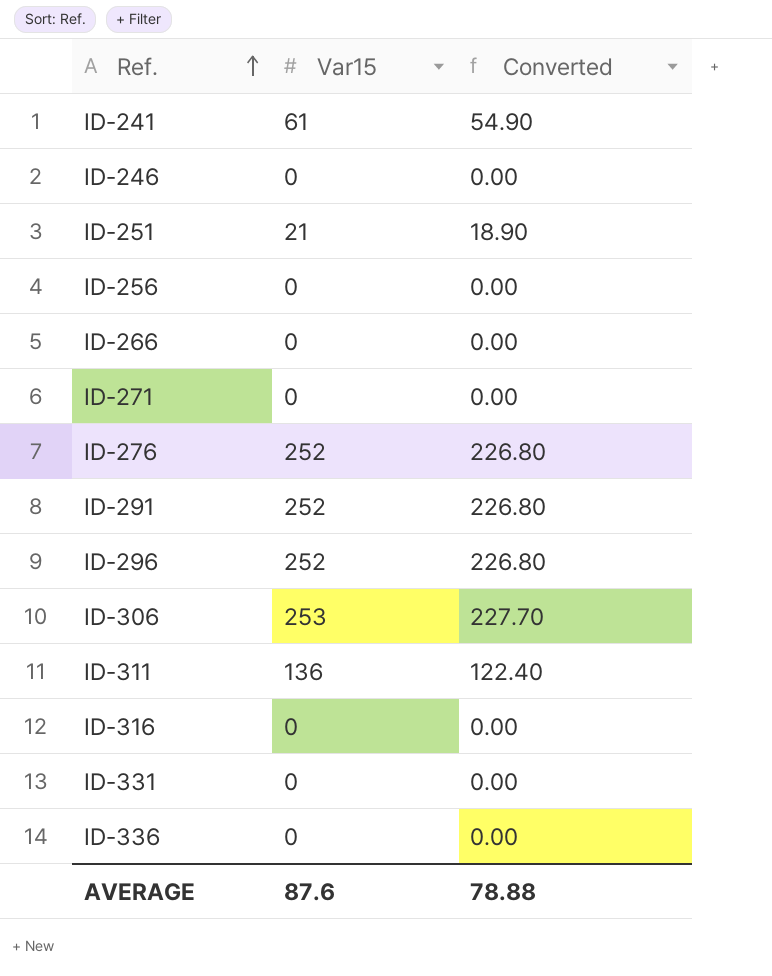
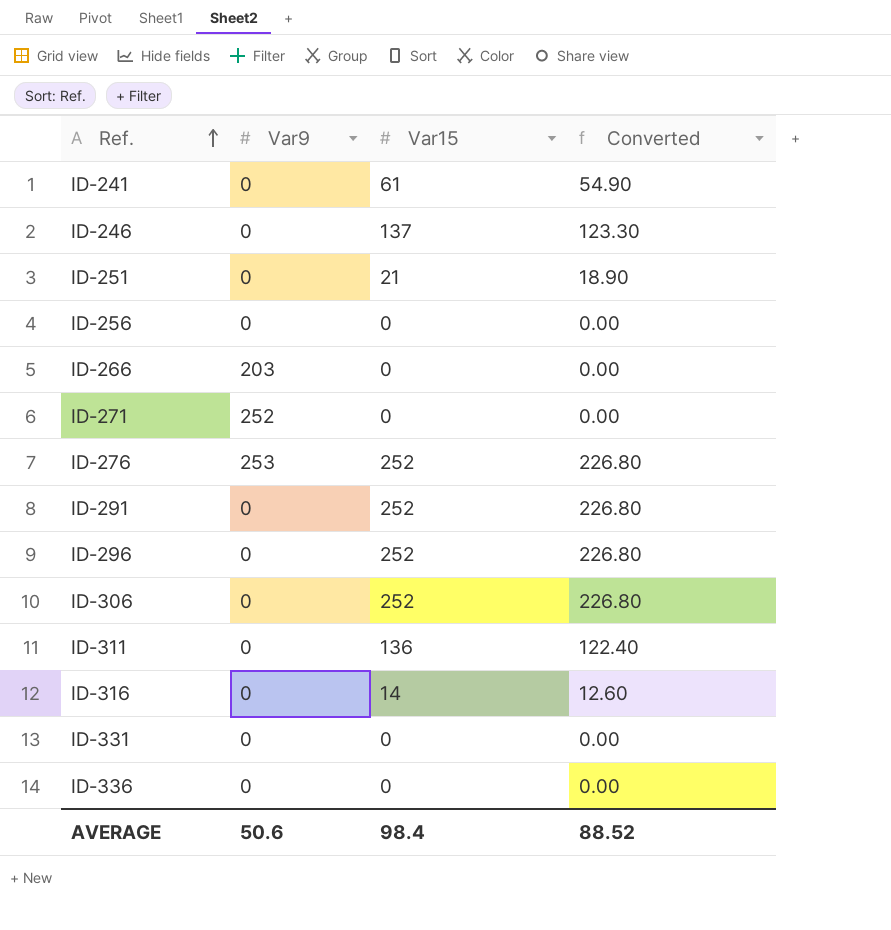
column Var9 | position: none -> 2
ID-246 | Var15: 0 -> 137
ID-246 | Converted: 0.00 -> 123.30
ID-306 | Var15: 253 -> 252
ID-306 | Converted: 227.70 -> 226.80
ID-316 | Var15: 0 -> 14
ID-316 | Converted: 0.00 -> 12.60
AVERAGE | Var15: 87.6 -> 98.4
AVERAGE | Converted: 78.88 -> 88.52

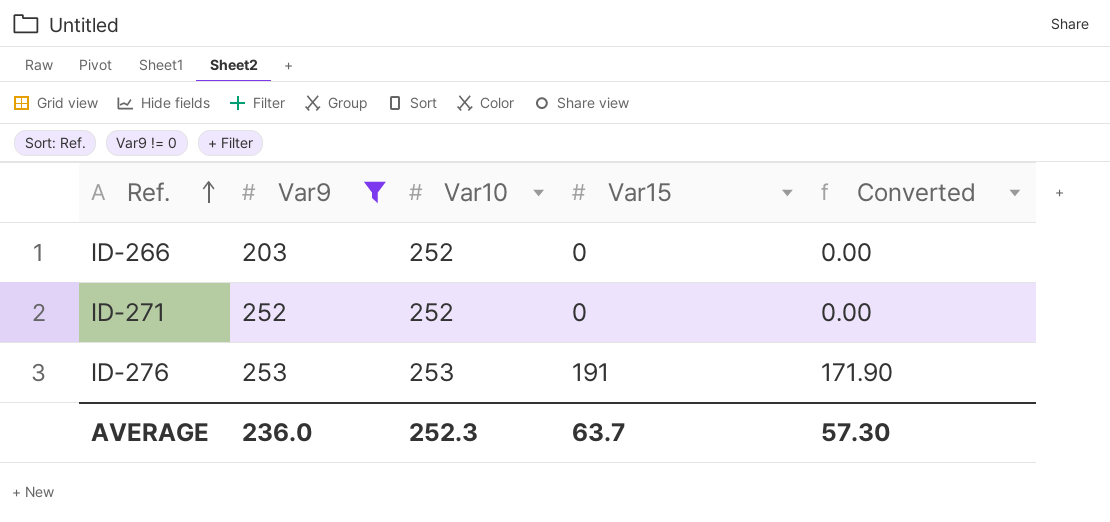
filter: none -> Var9 != 0
column Var10 | position: none -> 3
ID-276 | Var15: 252 -> 191
ID-276 | Converted: 226.80 -> 171.90
AVERAGE | Var9: 50.6 -> 236.0
AVERAGE | Var15: 98.4 -> 63.7
AVERAGE | Converted: 88.52 -> 57.30

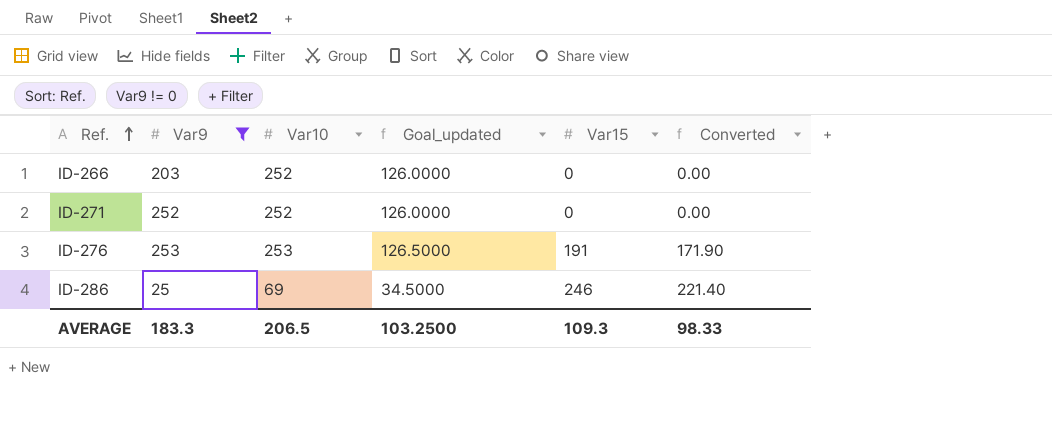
column Goal_updated | formula: none -> [Var10] * 0.5
row ID-286: none -> 25 | 69 | 34.5000 | 246 | 221.40
AVERAGE | Var9: 236.0 -> 183.3
AVERAGE | Var10: 252.3 -> 206.5
AVERAGE | Var15: 63.7 -> 109.3
AVERAGE | Converted: 57.30 -> 98.33

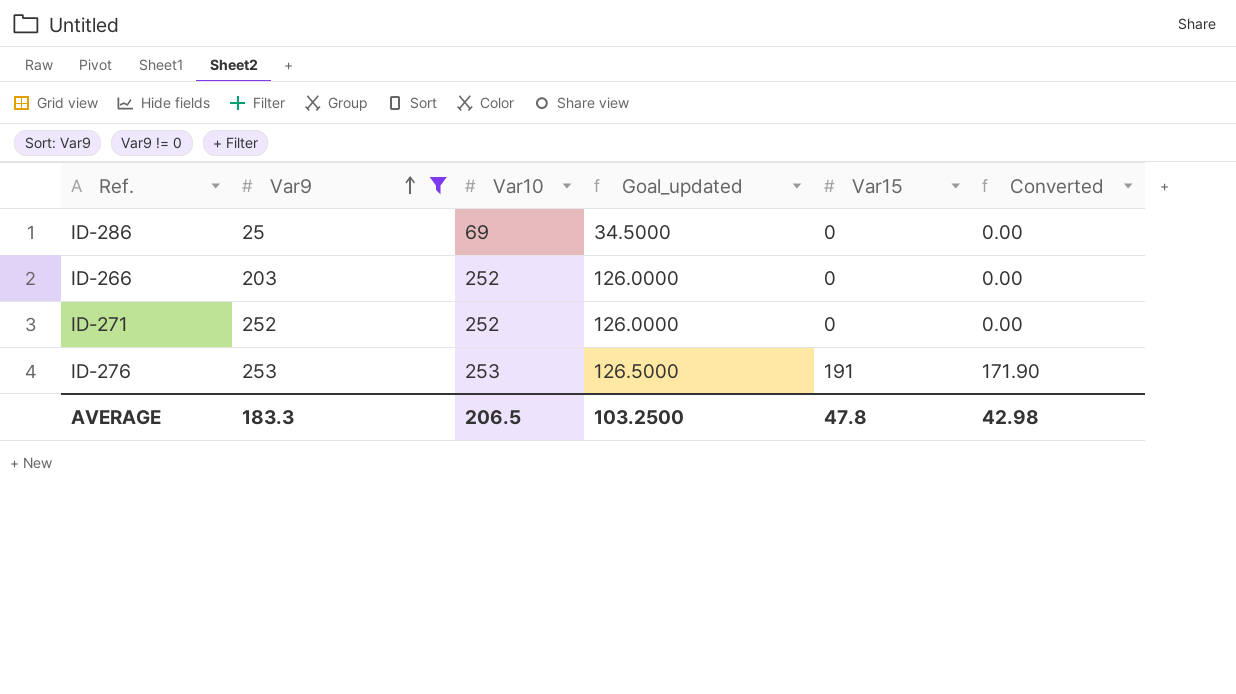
row order: Ref. ascending -> Var9 ascending
ID-286 | Var15: 246 -> 0
ID-286 | Converted: 221.40 -> 0.00
AVERAGE | Var15: 109.3 -> 47.8
AVERAGE | Converted: 98.33 -> 42.98

